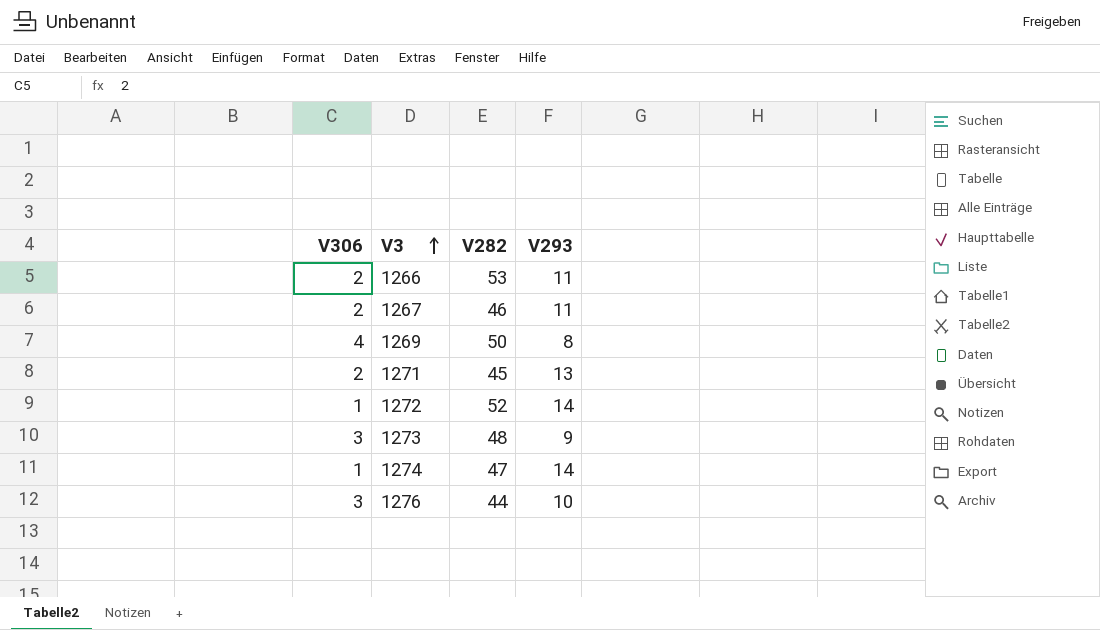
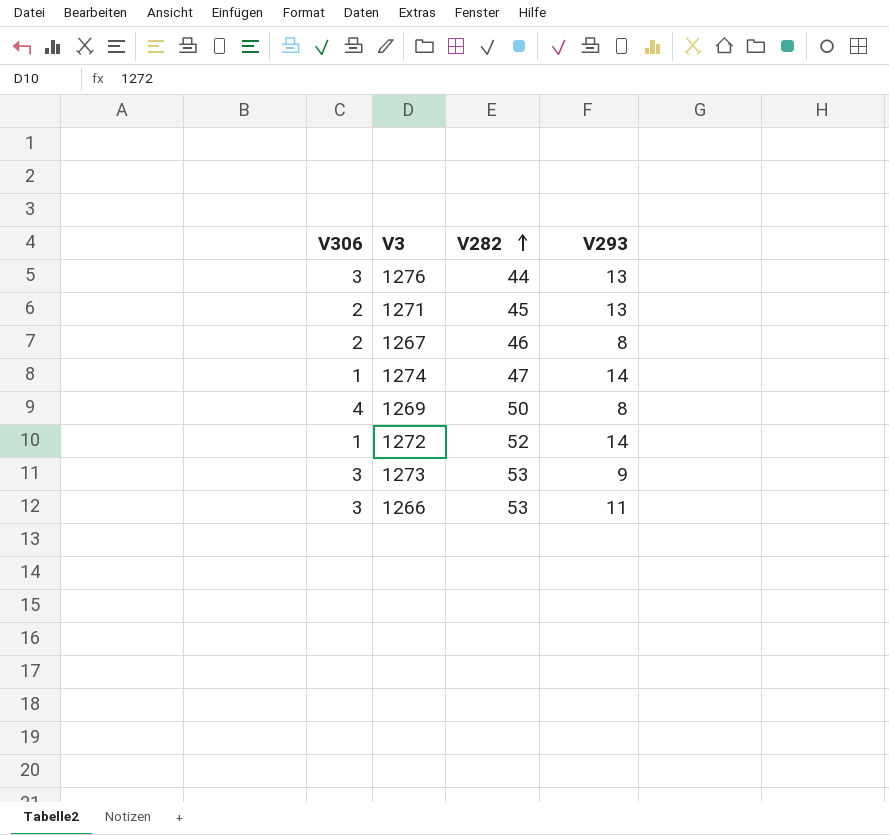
row order: V3 ascending -> V282 ascending
1276 | V293: 10 -> 13
1267 | V293: 11 -> 8
1273 | V282: 48 -> 53
1266 | V306: 2 -> 3

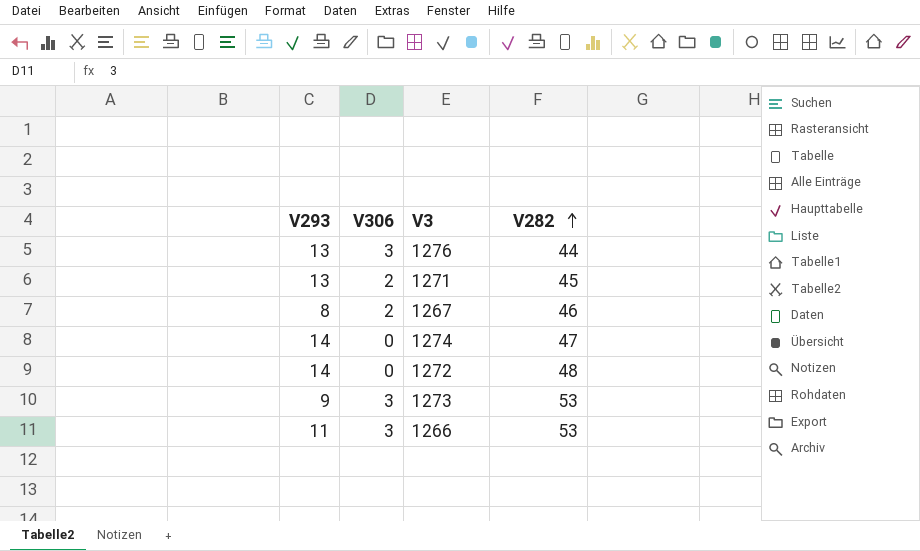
column V293 | position: 4 -> 1
row 1269: 4 | 50 | 8 -> none
1274 | V306: 1 -> 0
1272 | V306: 1 -> 0
1272 | V282: 52 -> 48

